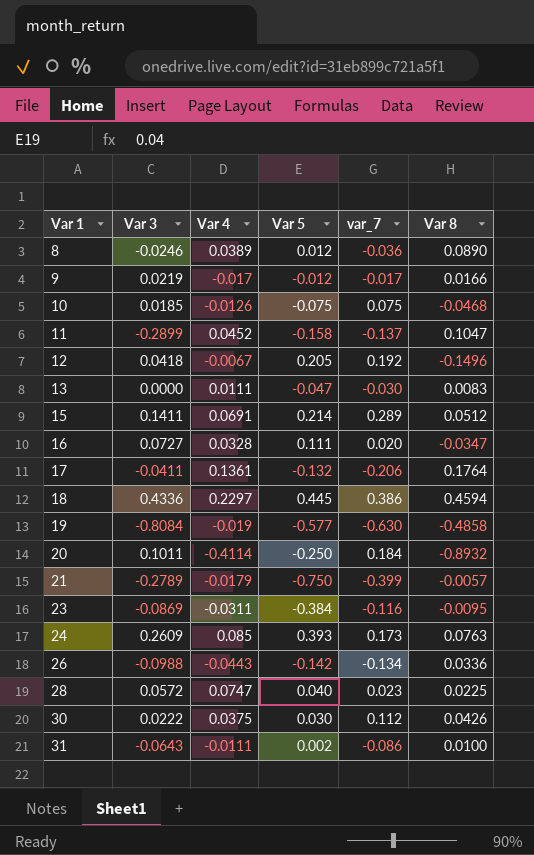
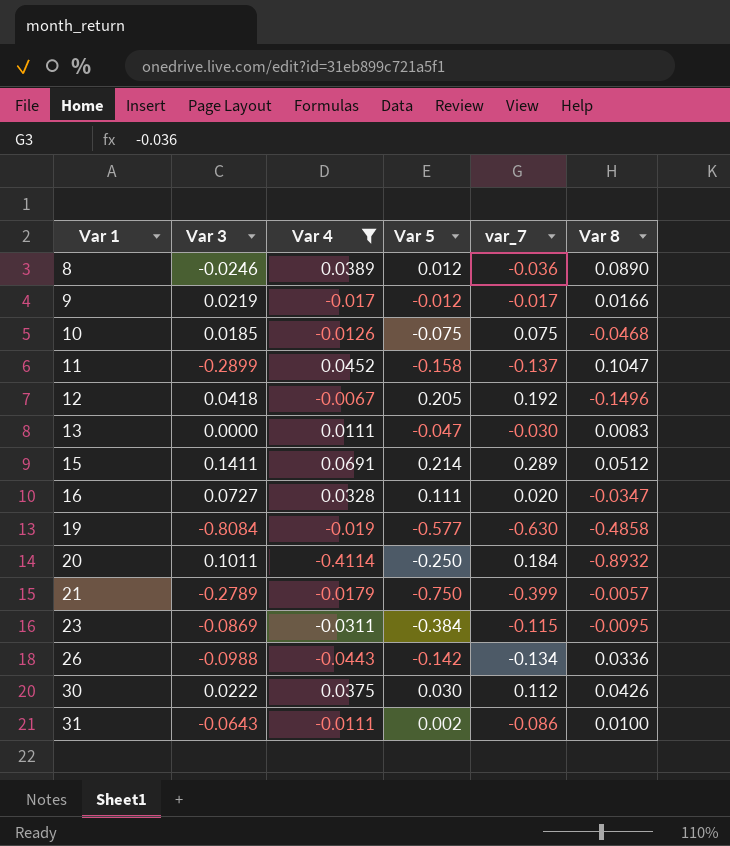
filter: none -> Var 4 <= 0.0691
23 | var_7: -0.116 -> -0.115

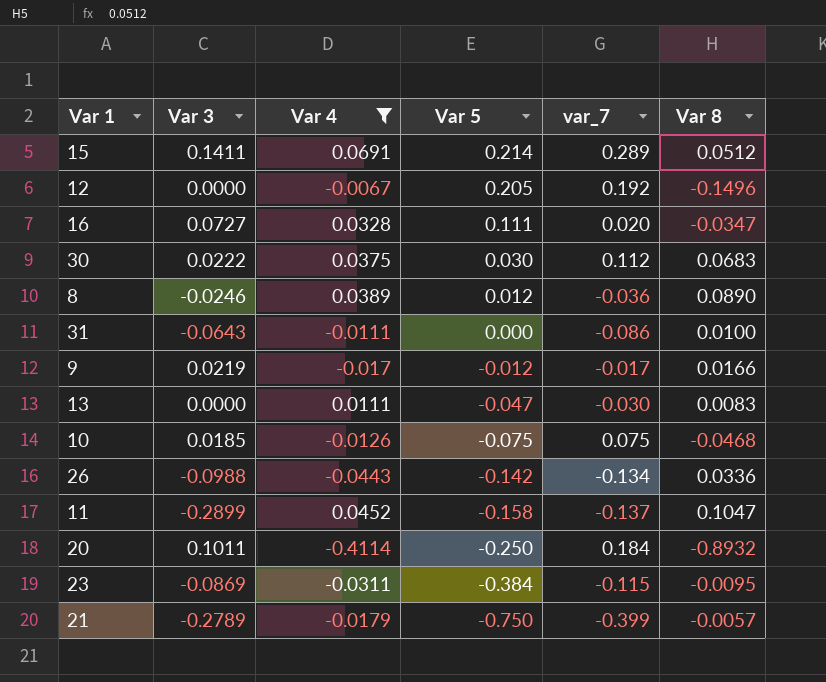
row order: Var 1 ascending -> Var 5 descending
row 19: -0.8084 | -0.019 | -0.577 | -0.630 | -0.4858 -> none
12 | Var 3: 0.0418 -> 0.0000
30 | Var 8: 0.0426 -> 0.0683
31 | Var 5: 0.002 -> 0.000

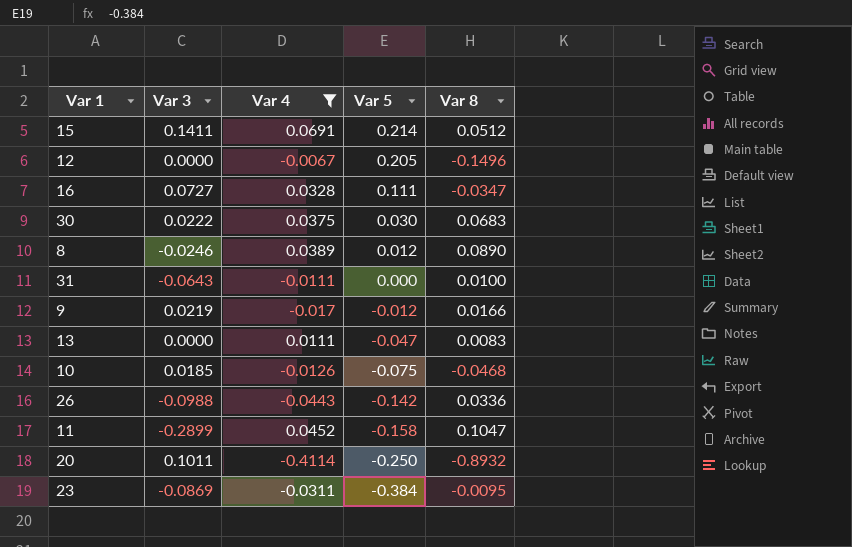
column var_7 | position: 5 -> none
row 21: -0.2789 | -0.0179 | -0.750 | -0.399 | -0.0057 -> none

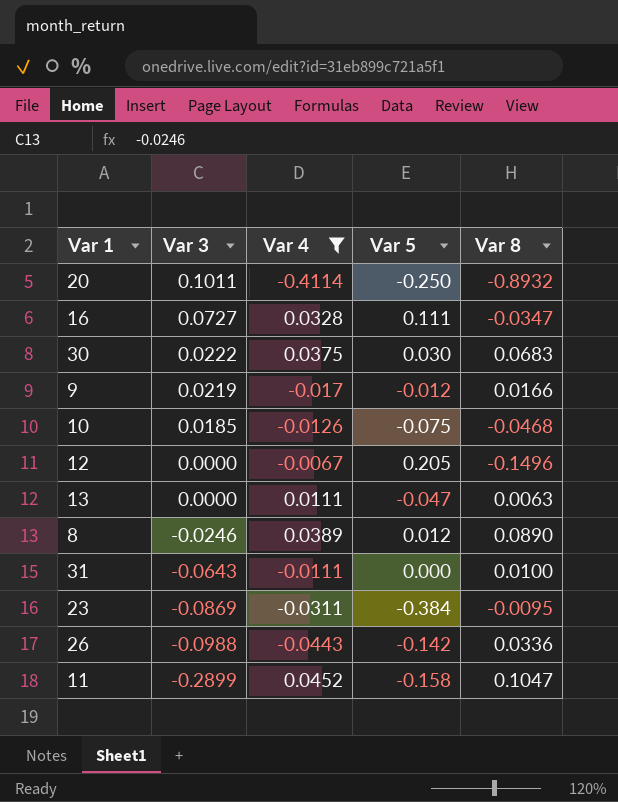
row order: Var 5 descending -> Var 3 descending
row 15: 0.1411 | 0.0691 | 0.214 | 0.0512 -> none
13 | Var 8: 0.0083 -> 0.0063

